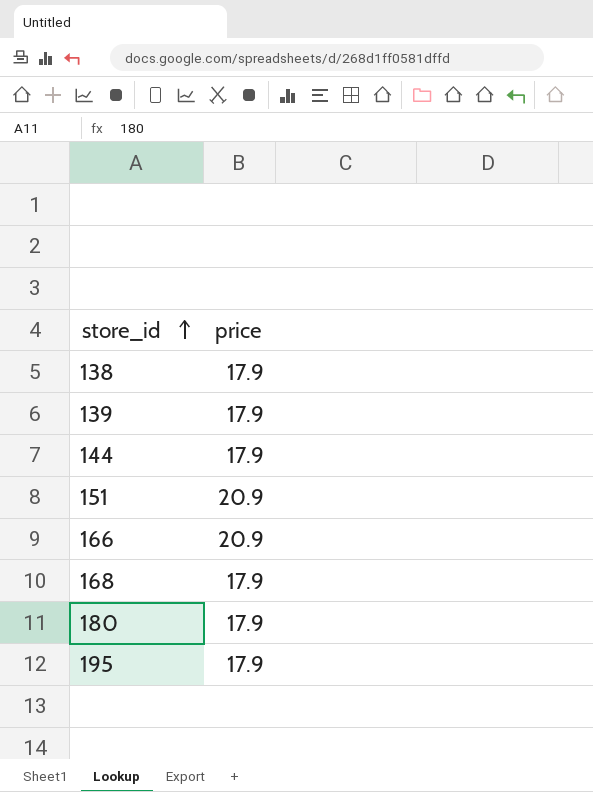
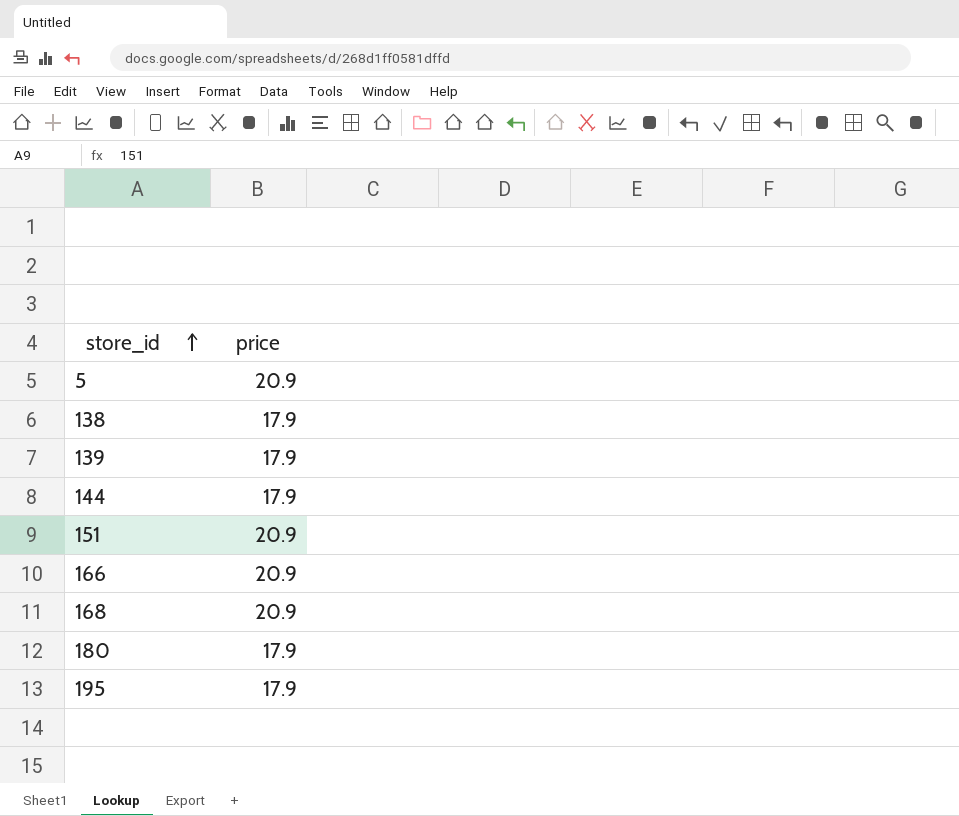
row 5: none -> 20.9
168 | price: 17.9 -> 20.9

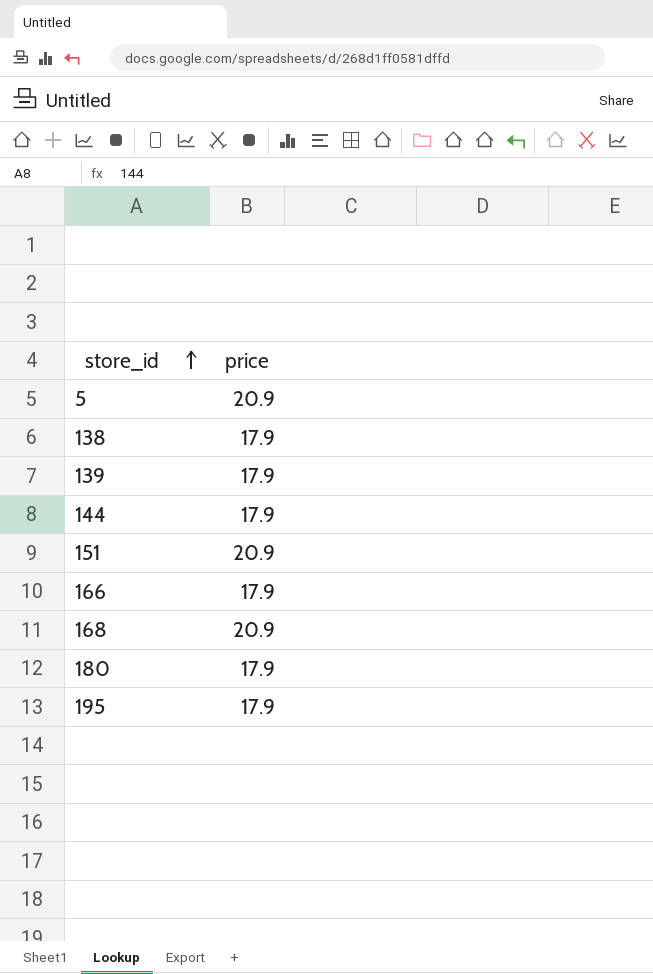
166 | price: 20.9 -> 17.9

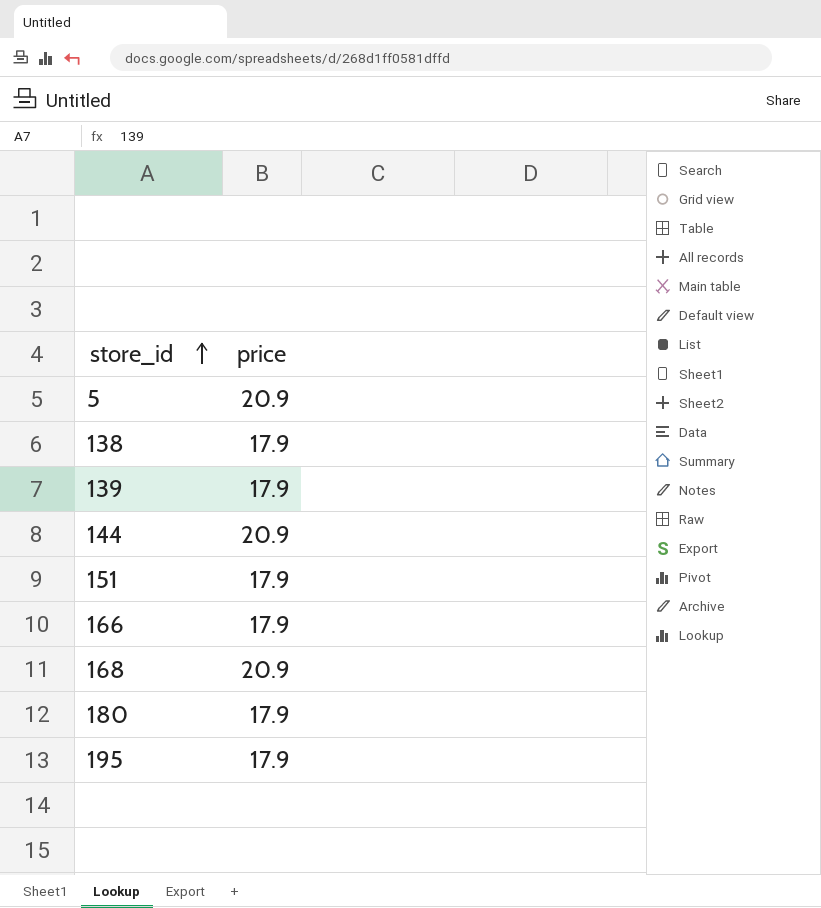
144 | price: 17.9 -> 20.9
151 | price: 20.9 -> 17.9

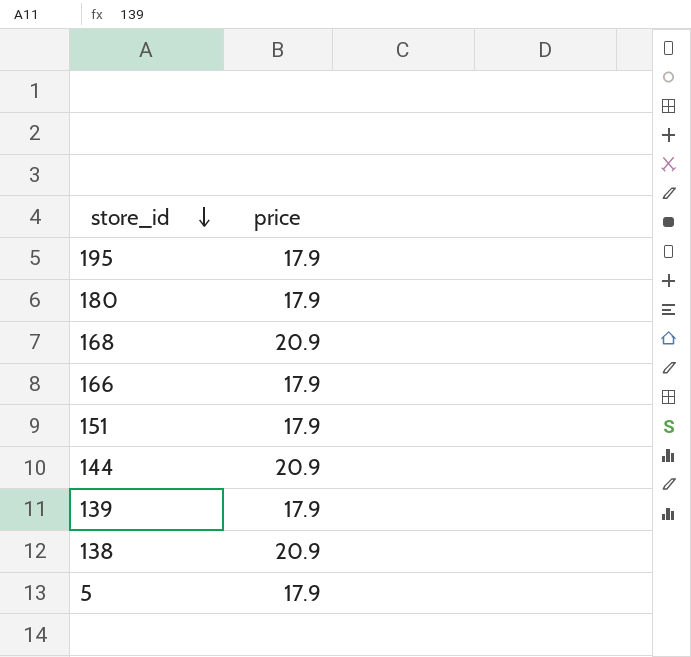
row order: store_id ascending -> store_id descending
138 | price: 17.9 -> 20.9
5 | price: 20.9 -> 17.9

